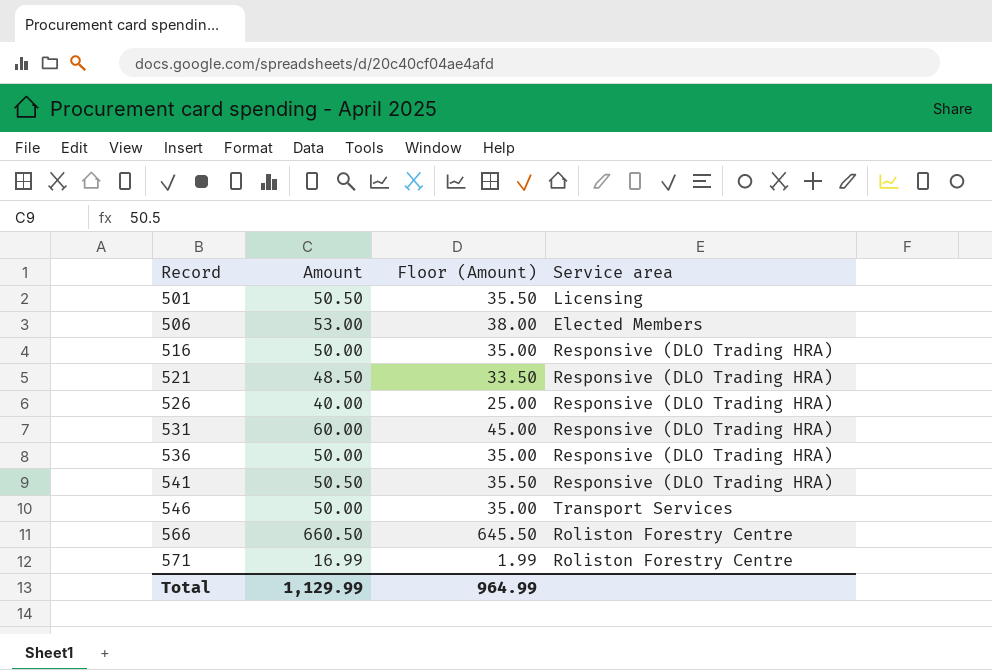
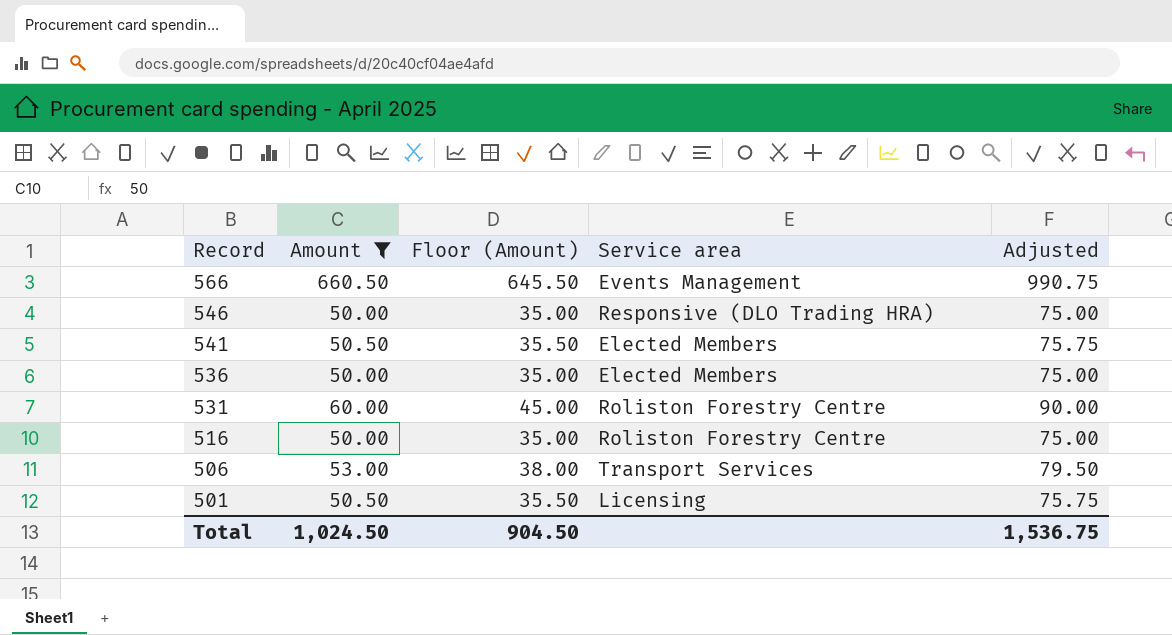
filter: none -> Amount >= 50.00
row order: Record ascending -> Record descending
column Adjusted | formula: none -> [Amount] * 1.5
566 | Service area: Roliston Forestry Centre -> Events Management
546 | Service area: Transport Services -> Responsive (DLO Trading HRA)
541 | Service area: Responsive (DLO Trading HRA) -> Elected Members
536 | Service area: Responsive (DLO Trading HRA) -> Elected Members
531 | Service area: Responsive (DLO Trading HRA) -> Roliston Forestry Centre
516 | Service area: Responsive (DLO Trading HRA) -> Roliston Forestry Centre
506 | Service area: Elected Members -> Transport Services
Total | Amount: 1,129.99 -> 1,024.50
Total | Floor (Amount): 964.99 -> 904.50

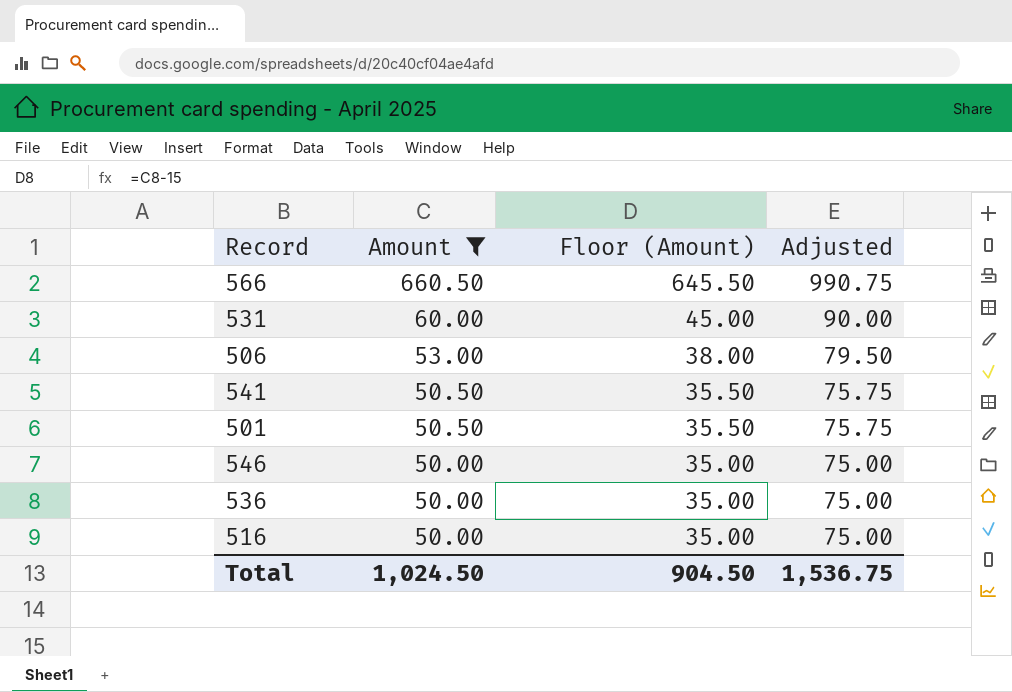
row order: Record descending -> Amount descending
column Service area | position: 4 -> none

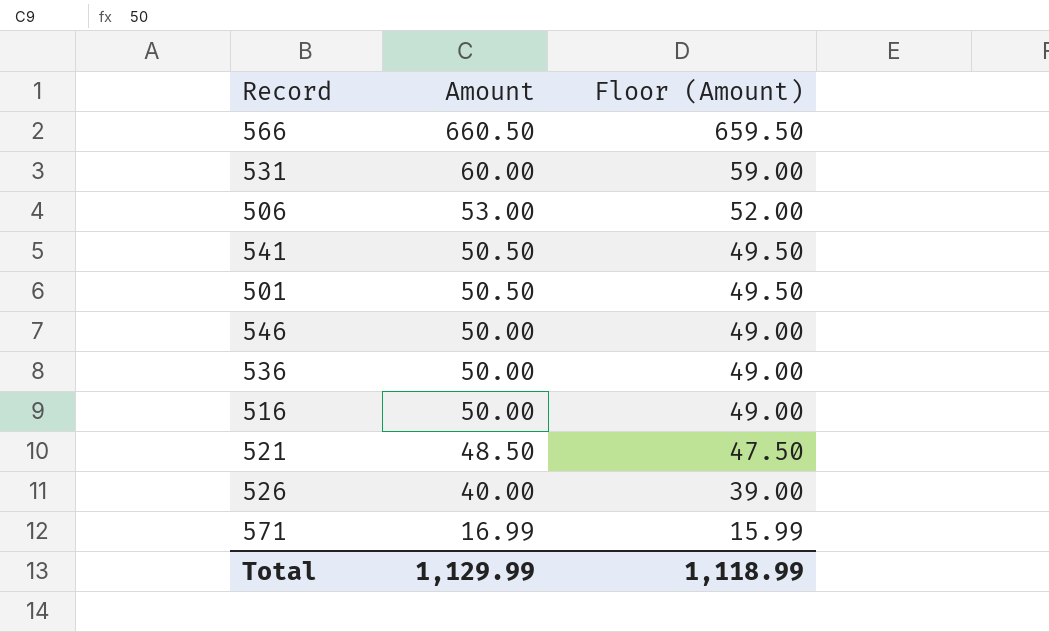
filter: Amount >= 50.00 -> none
column Adjusted | formula: [Amount] * 1.5 -> none
column Floor (Amount) | formula: [Amount] - 15 -> [Amount] - 1
Total | Amount: 1,024.50 -> 1,129.99
Total | Floor (Amount): 904.50 -> 1,118.99

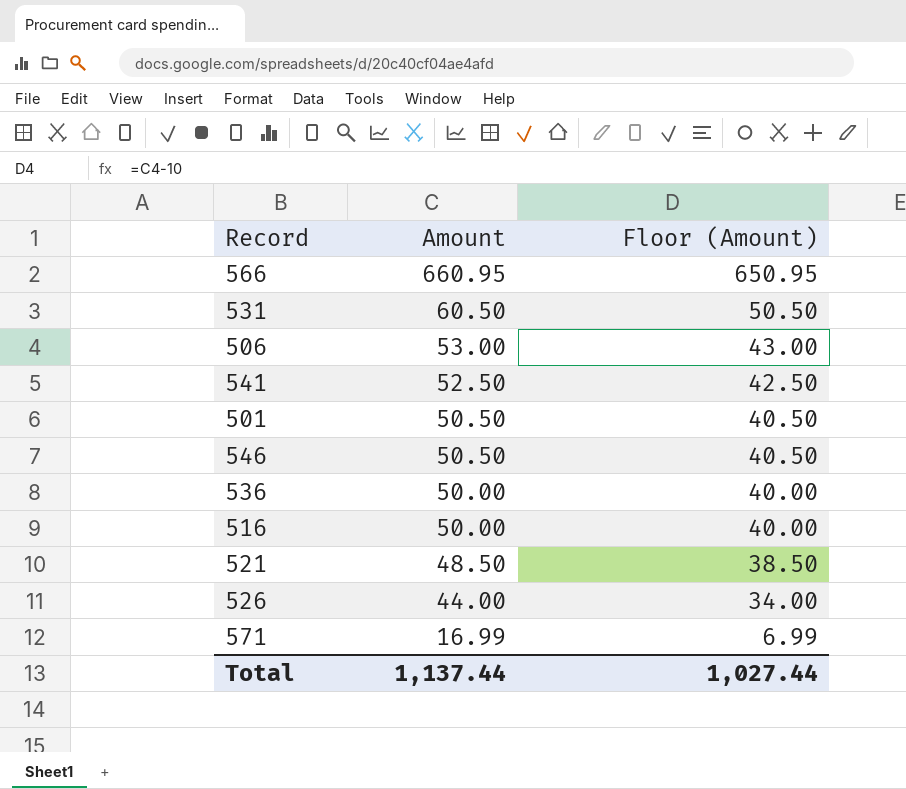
column Floor (Amount) | formula: [Amount] - 1 -> [Amount] - 10
566 | Amount: 660.50 -> 660.95
531 | Amount: 60.00 -> 60.50
541 | Amount: 50.50 -> 52.50
546 | Amount: 50.00 -> 50.50
526 | Amount: 40.00 -> 44.00
Total | Amount: 1,129.99 -> 1,137.44
Total | Floor (Amount): 1,118.99 -> 1,027.44

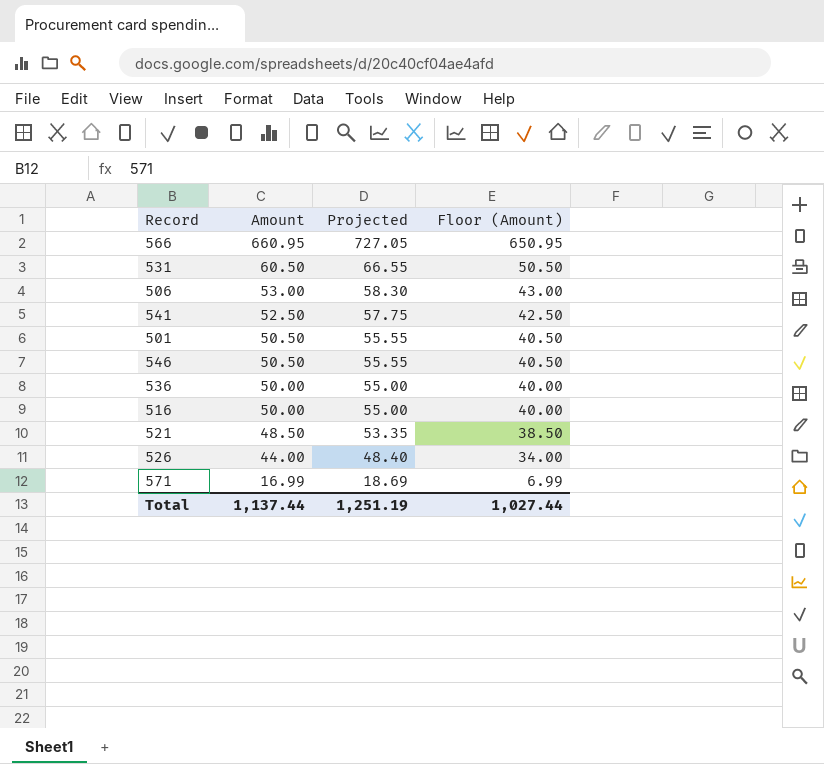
column Projected | formula: none -> [Amount] * 1.1

